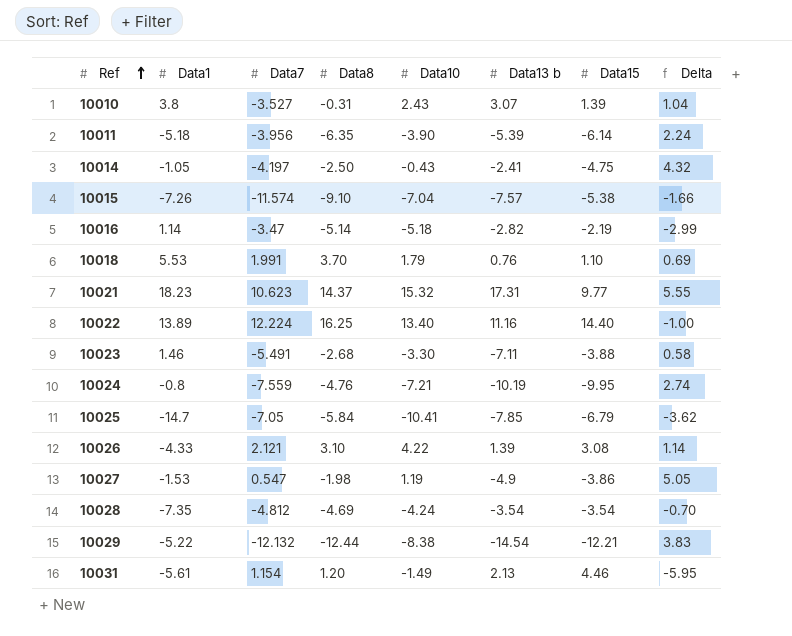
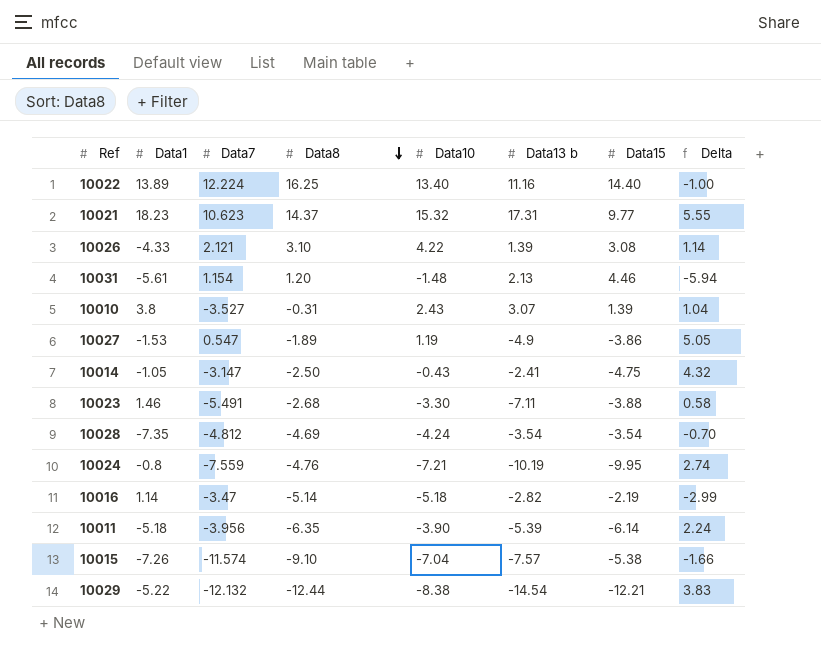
row order: Ref ascending -> Data8 descending
row 10018: 5.53 | 1.991 | 3.70 | 1.79 | 0.76 | 1.10 | 0.69 -> none
row 10025: -14.7 | -7.05 | -5.84 | -10.41 | -7.85 | -6.79 | -3.62 -> none
10031 | Data10: -1.49 -> -1.48
10031 | Delta: -5.95 -> -5.94
10027 | Data8: -1.98 -> -1.89
10014 | Data7: -4.197 -> -3.147

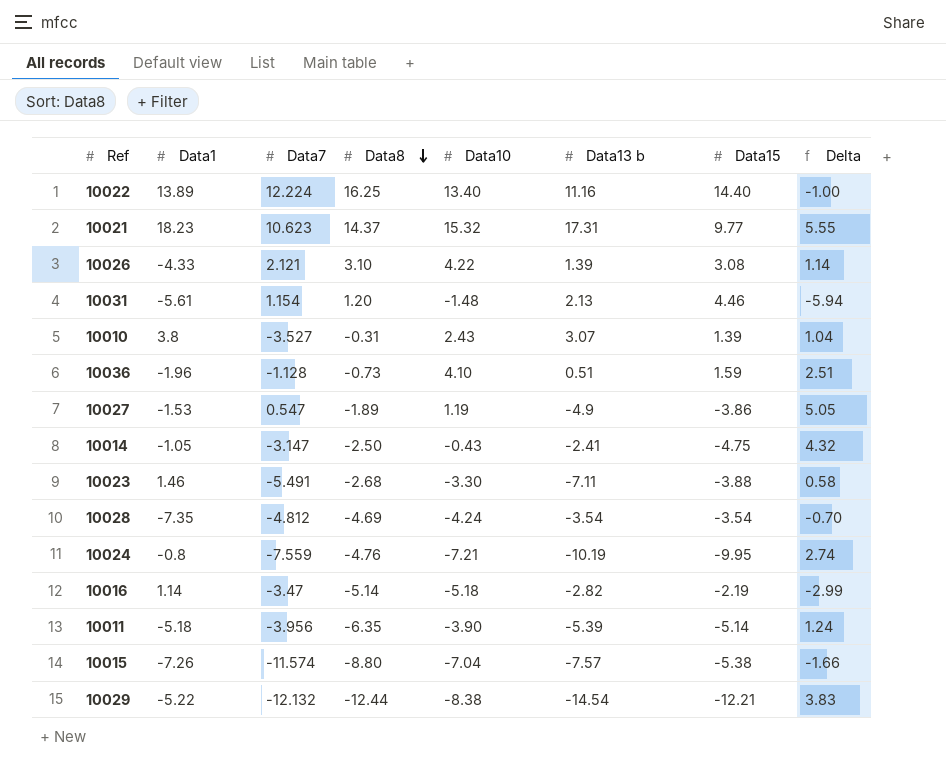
row 10036: none -> -1.96 | -1.128 | -0.73 | 4.10 | 0.51 | 1.59 | 2.51
10011 | Data15: -6.14 -> -5.14
10011 | Delta: 2.24 -> 1.24
10015 | Data8: -9.10 -> -8.80

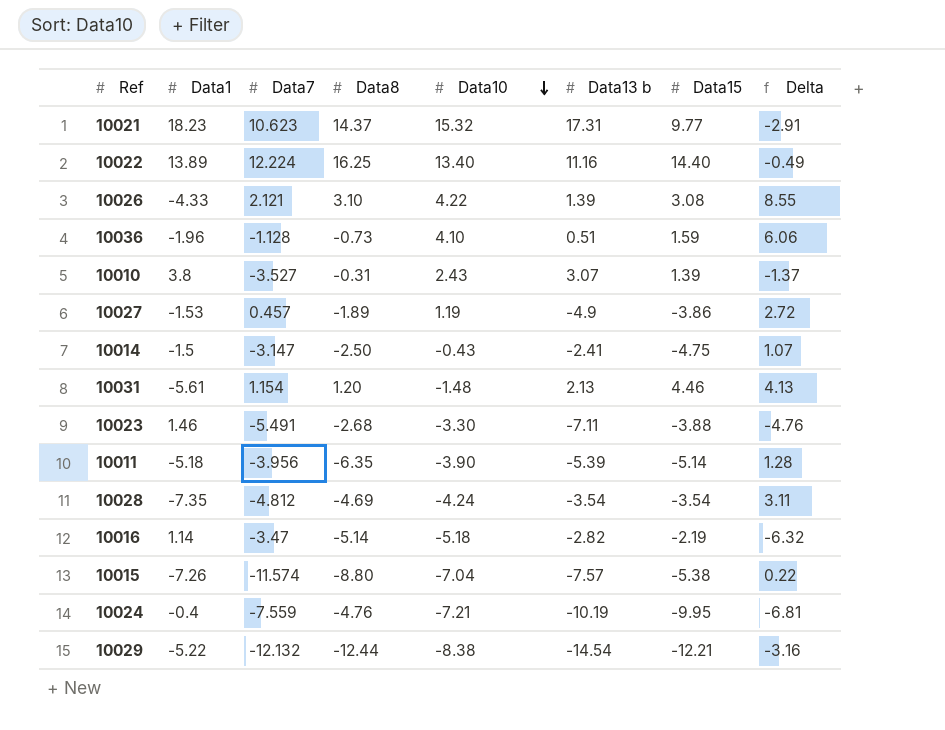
row order: Data8 descending -> Data10 descending
column Delta | formula: [Data10] - [Data15] -> [Data10] - [Data1]
10027 | Data7: 0.547 -> 0.457
10014 | Data1: -1.05 -> -1.5
10024 | Data1: -0.8 -> -0.4

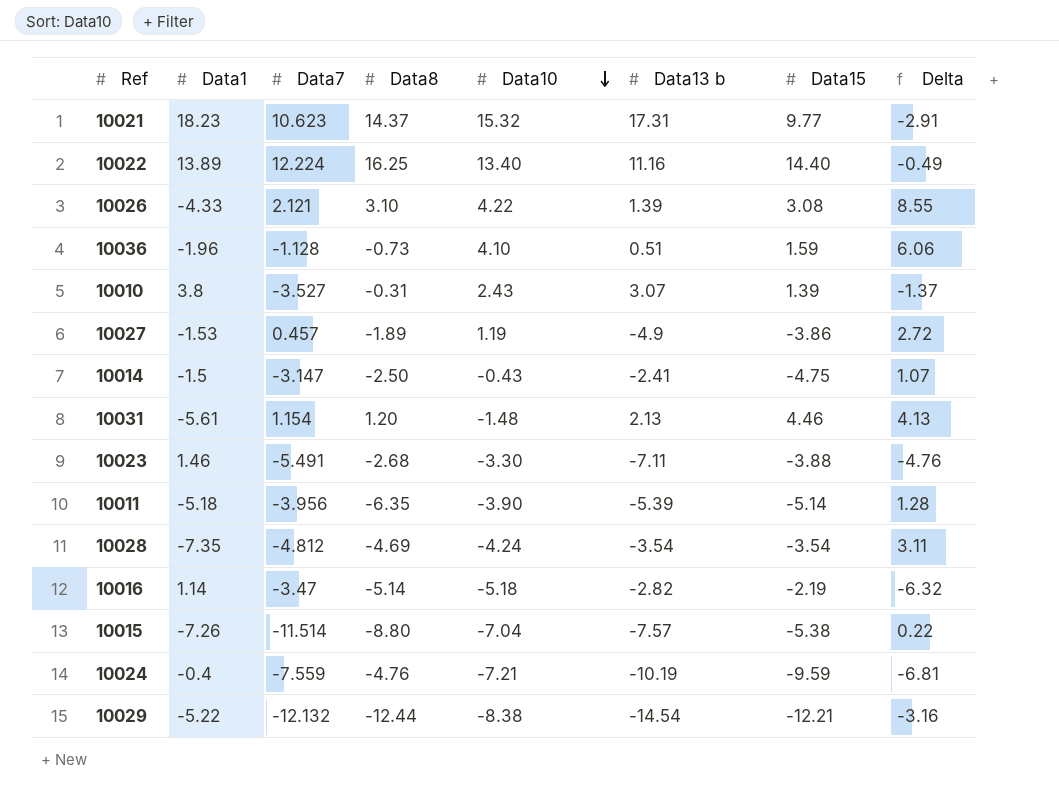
10015 | Data7: -11.574 -> -11.514
10024 | Data15: -9.95 -> -9.59

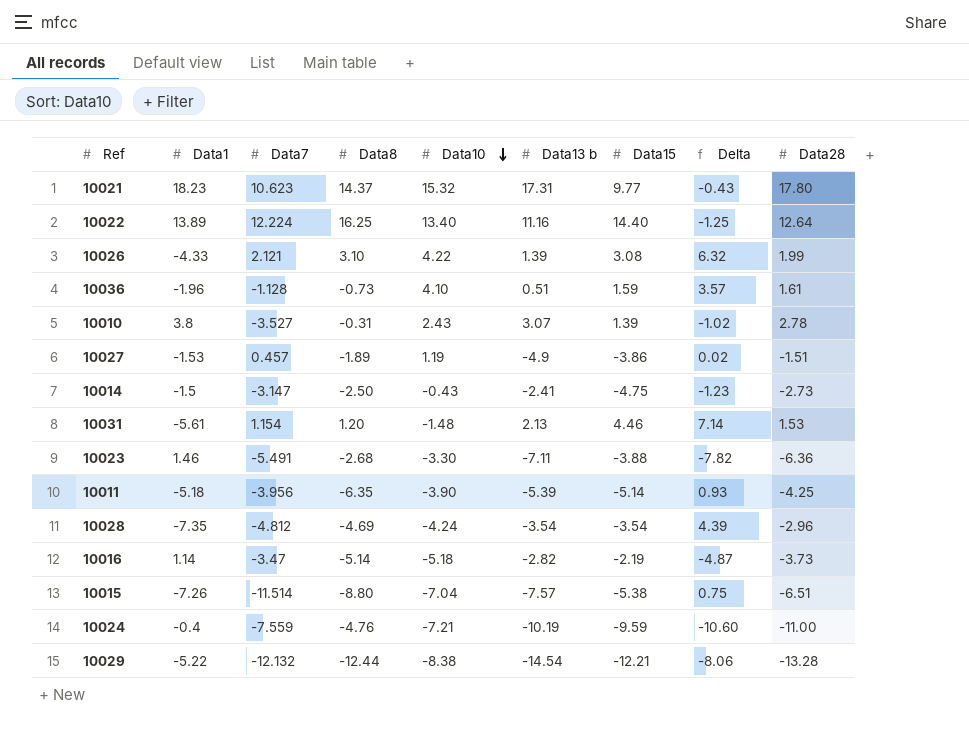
column Delta | formula: [Data10] - [Data1] -> [Data28] - [Data1]
column Data28 | position: none -> 9

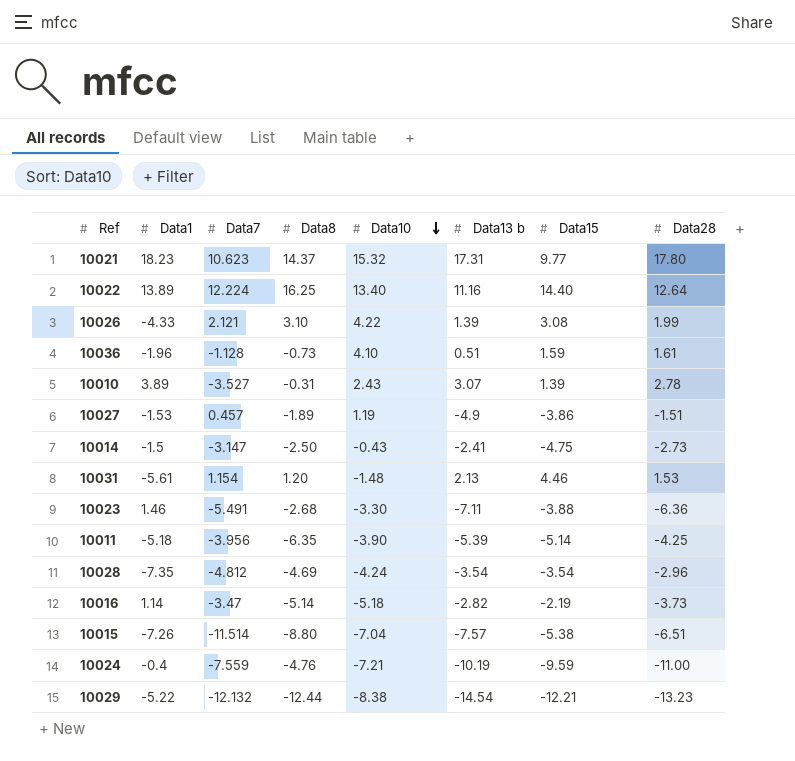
column Delta | formula: [Data28] - [Data1] -> none
10010 | Data1: 3.8 -> 3.89
10029 | Data28: -13.28 -> -13.23

